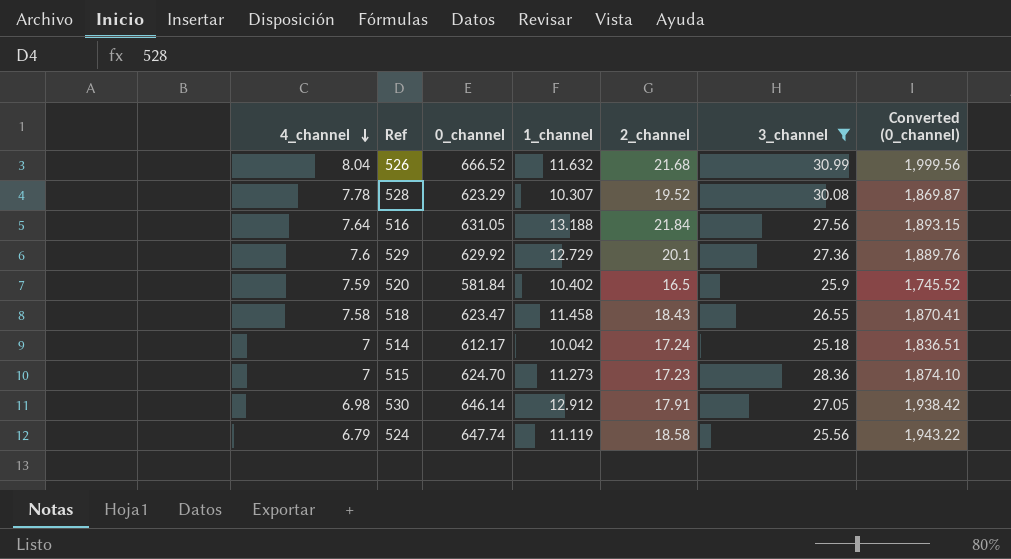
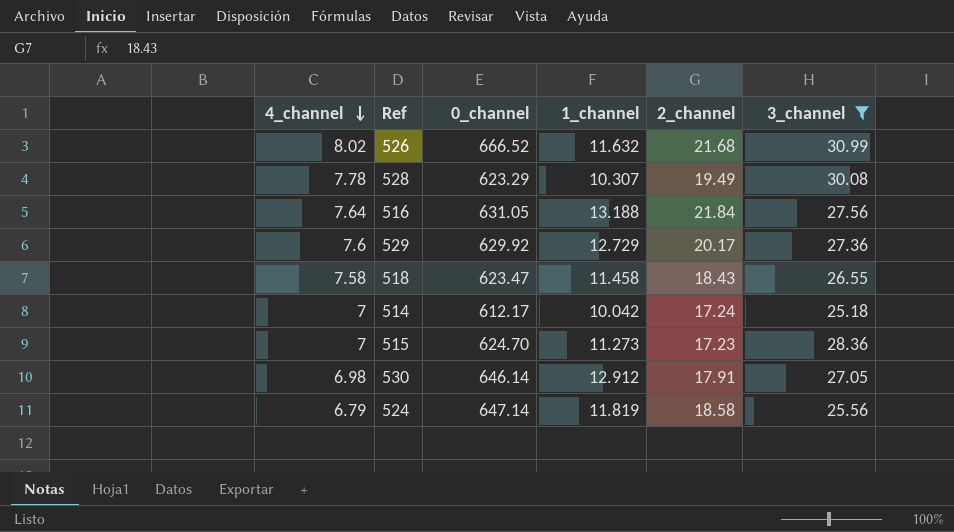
column Converted (0_channel) | formula: [0_channel] * 3 -> none
row 520: 7.59 | 581.84 | 10.402 | 16.5 | 25.9 | 1,745.52 -> none
526 | 4_channel: 8.04 -> 8.02
528 | 2_channel: 19.52 -> 19.49
529 | 2_channel: 20.1 -> 20.17
524 | 0_channel: 647.74 -> 647.14
524 | 1_channel: 11.119 -> 11.819

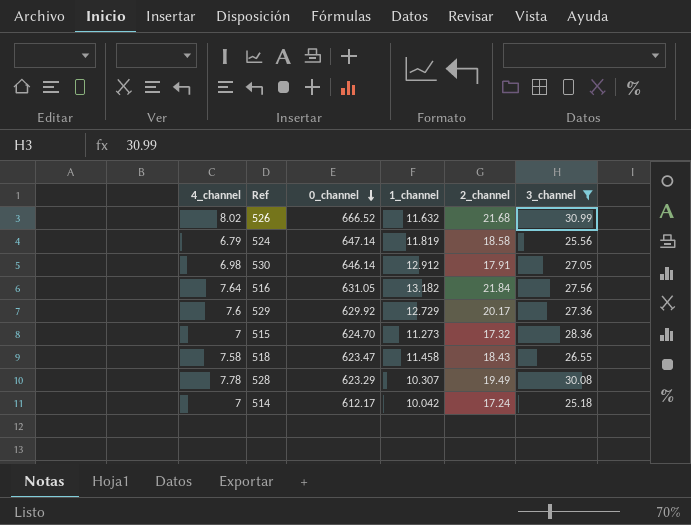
row order: 4_channel descending -> 0_channel descending
516 | 1_channel: 13.188 -> 13.182
515 | 2_channel: 17.23 -> 17.32

